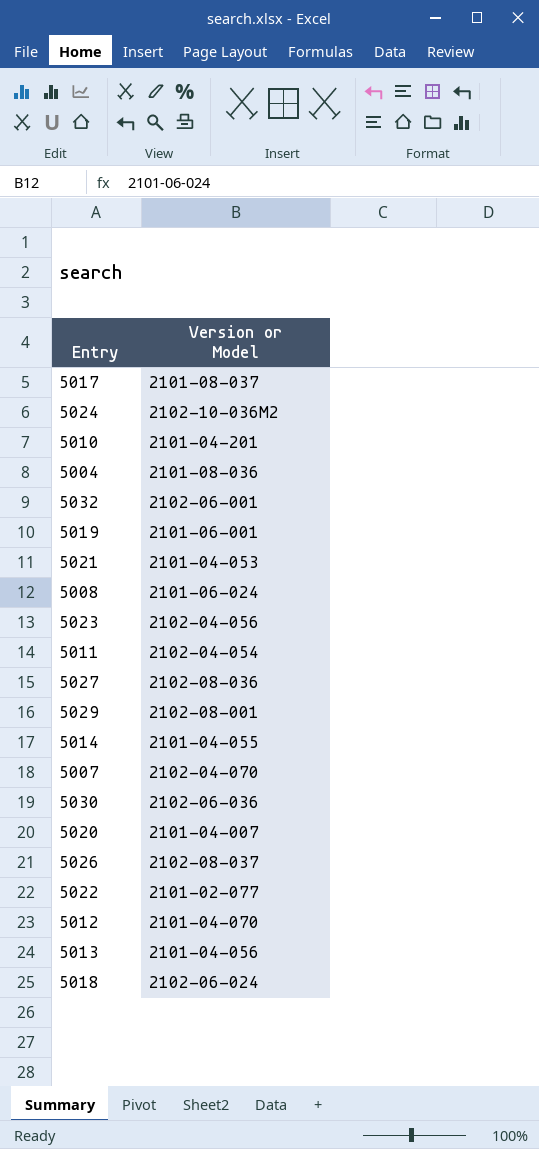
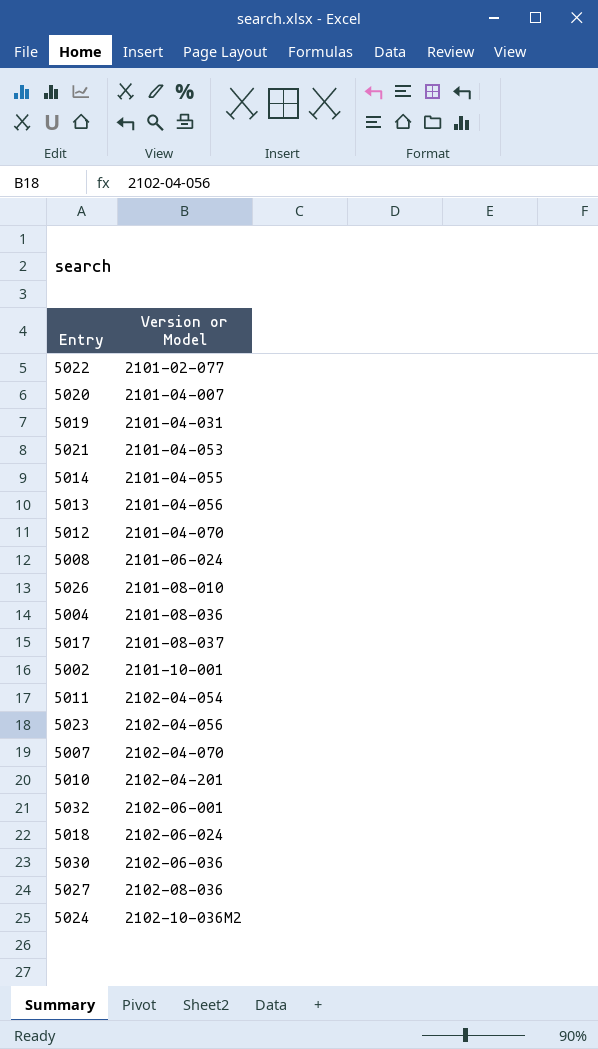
row order: none -> Version or Model ascending
row 5029: 2102-08-001 -> none
5019 | Version or Model: 2101-06-001 -> 2101-04-031
5026 | Version or Model: 2102-08-037 -> 2101-08-010
row 5002: none -> 2101-10-001
5010 | Version or Model: 2101-04-201 -> 2102-04-201

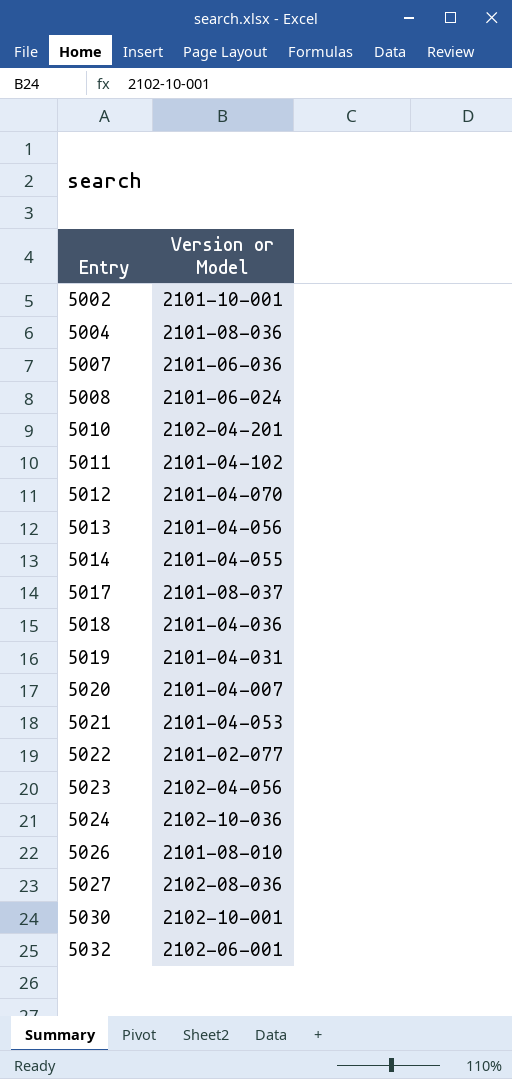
row order: Version or Model ascending -> Entry ascending
5007 | Version or Model: 2102-04-070 -> 2101-06-036
5011 | Version or Model: 2102-04-054 -> 2101-04-102
5018 | Version or Model: 2102-06-024 -> 2101-04-036
5024 | Version or Model: 2102-10-036M2 -> 2102-10-036
5030 | Version or Model: 2102-06-036 -> 2102-10-001

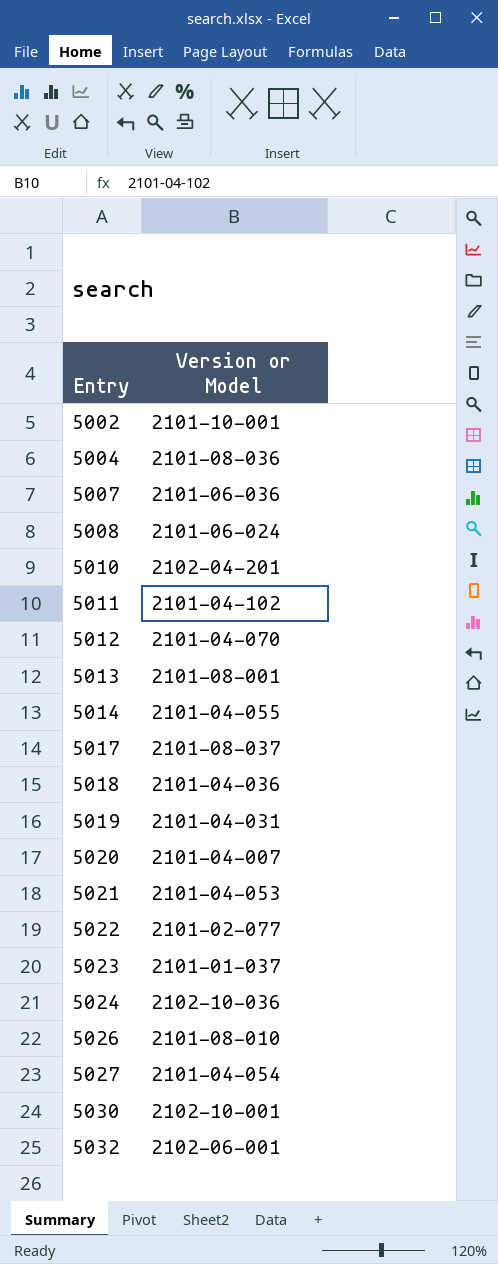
5013 | Version or Model: 2101-04-056 -> 2101-08-001
5023 | Version or Model: 2102-04-056 -> 2101-01-037
5027 | Version or Model: 2102-08-036 -> 2101-04-054

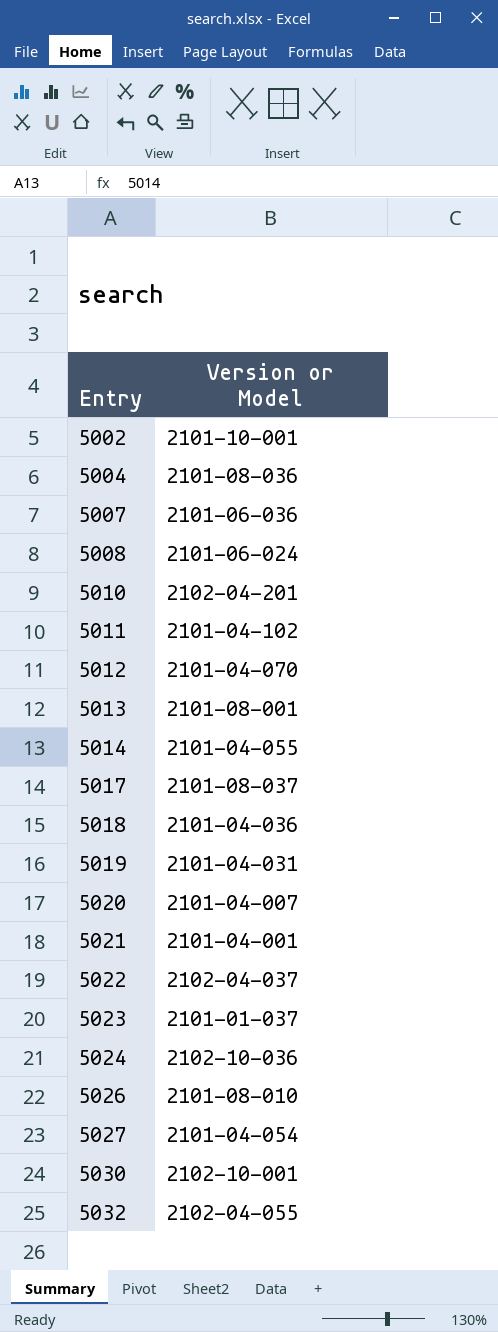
5021 | Version or Model: 2101-04-053 -> 2101-04-001
5022 | Version or Model: 2101-02-077 -> 2102-04-037
5032 | Version or Model: 2102-06-001 -> 2102-04-055

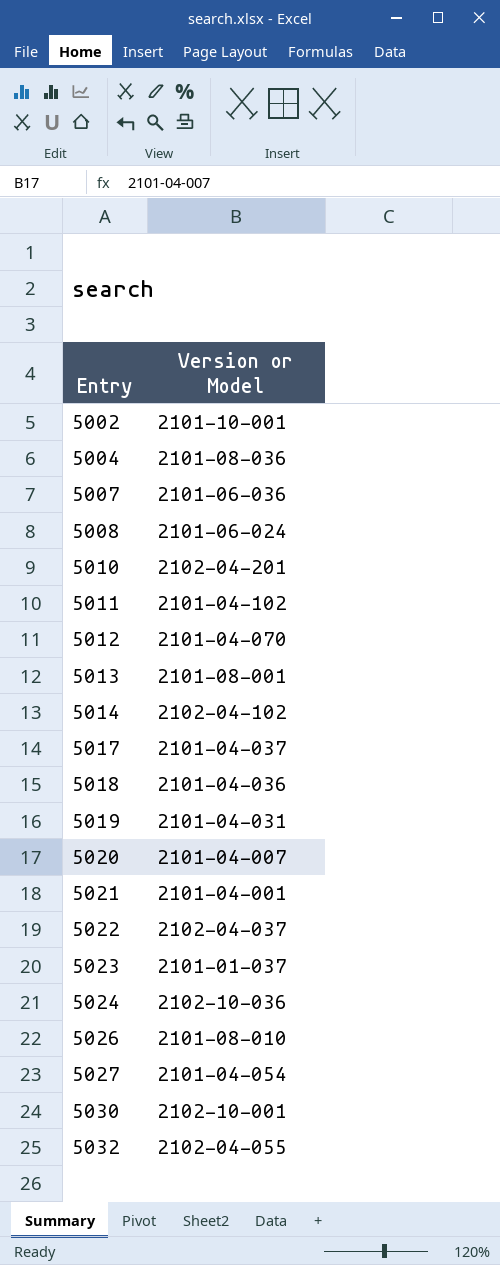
5014 | Version or Model: 2101-04-055 -> 2102-04-102
5017 | Version or Model: 2101-08-037 -> 2101-04-037

